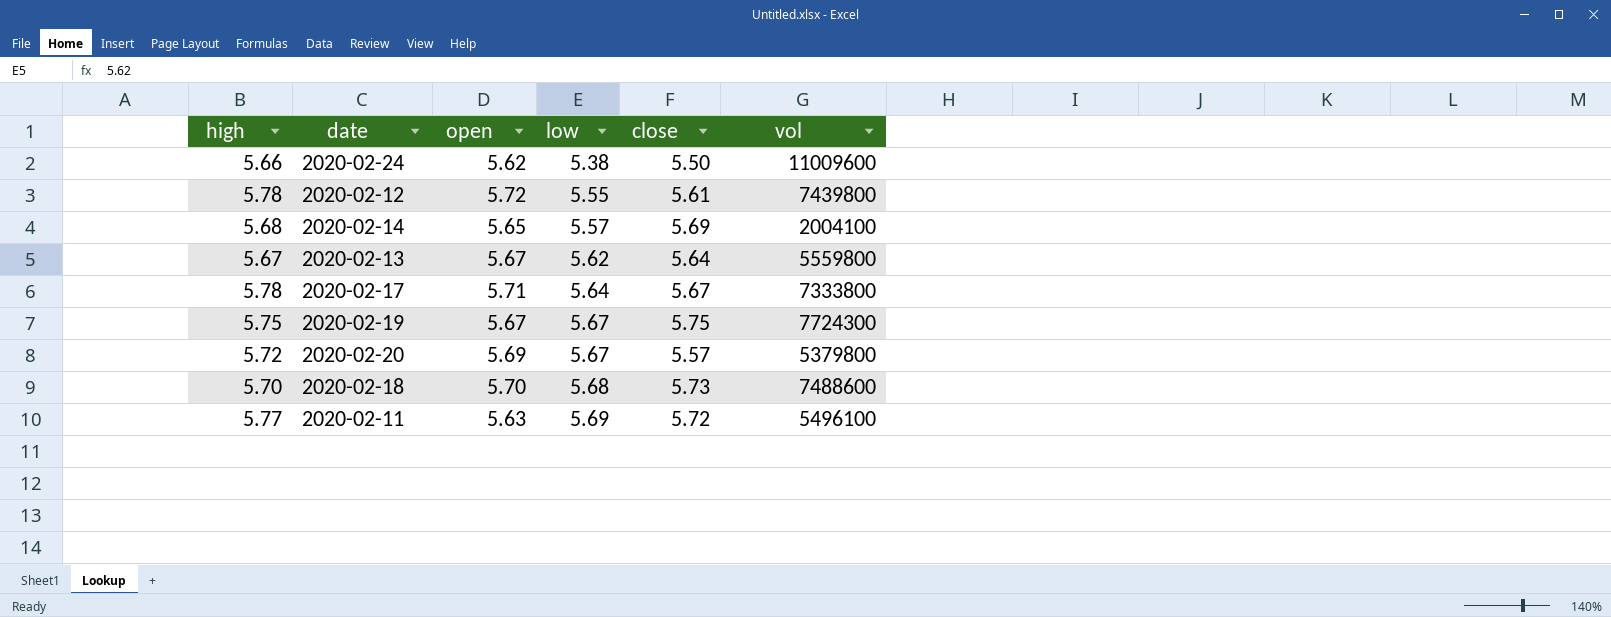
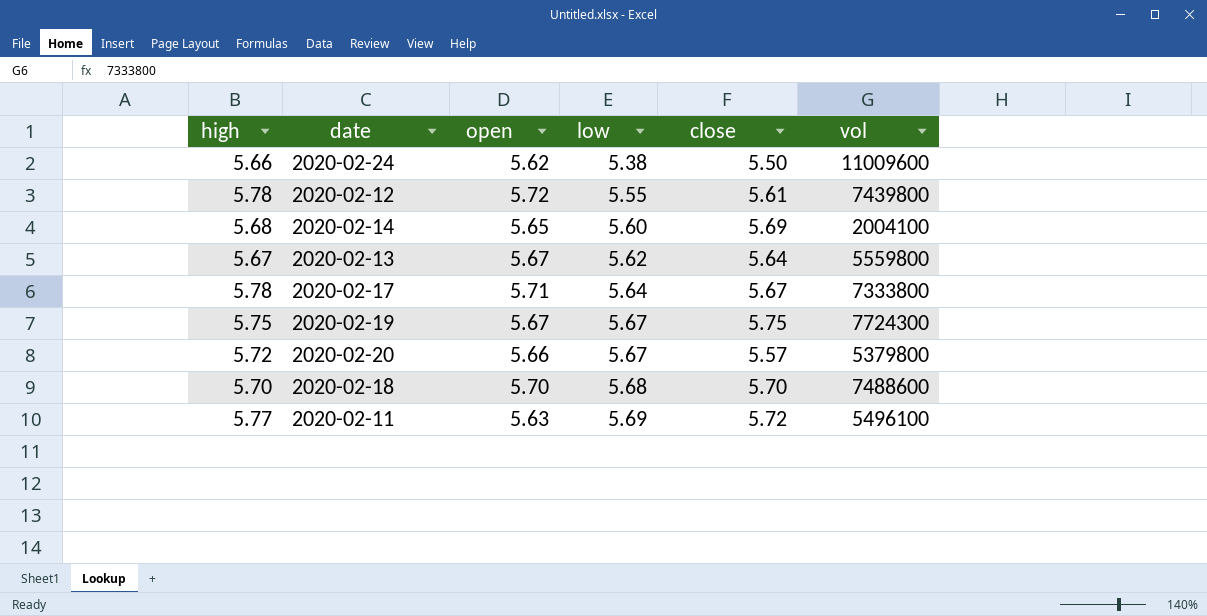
2020-02-14 | low: 5.57 -> 5.60
2020-02-20 | open: 5.69 -> 5.66
2020-02-18 | close: 5.73 -> 5.70

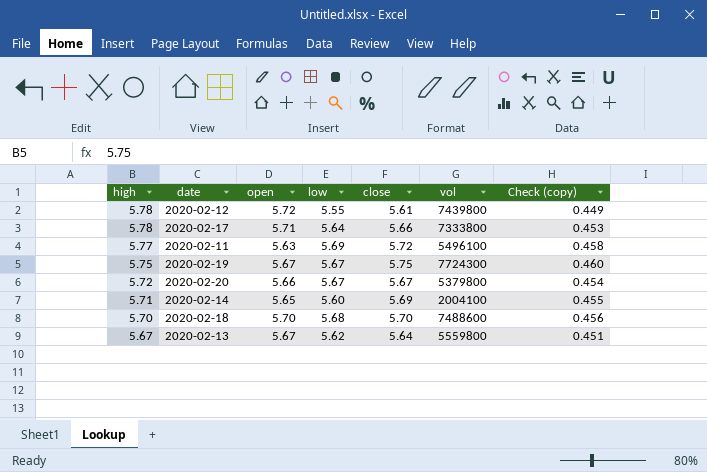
row order: low ascending -> high descending
column Check (copy) | formula: none -> [close] * 0.08
row 2020-02-24: 5.66 | 5.62 | 5.38 | 5.50 | 11009600 -> none
2020-02-17 | close: 5.67 -> 5.66
2020-02-20 | close: 5.57 -> 5.67
2020-02-14 | high: 5.68 -> 5.71

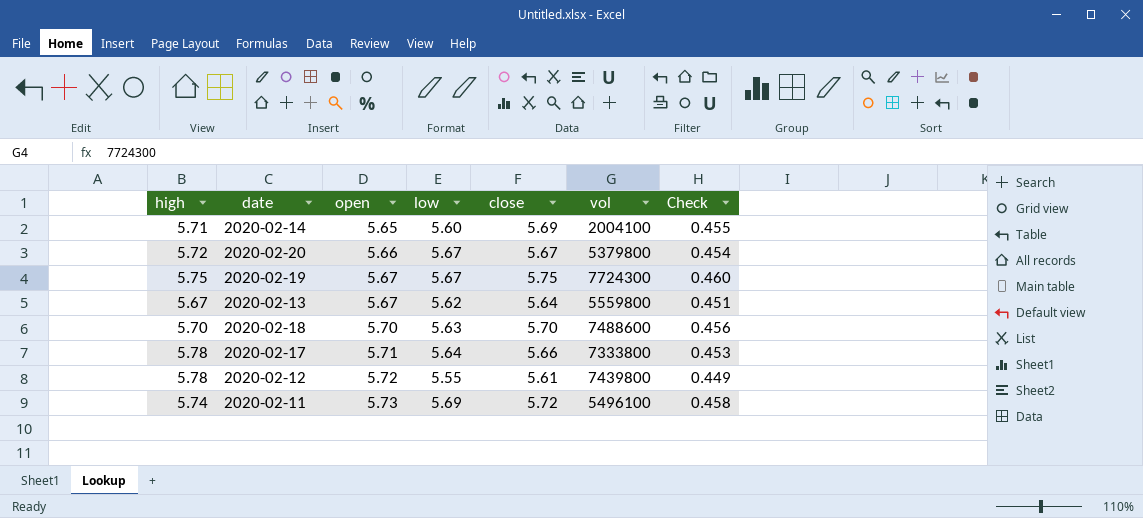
row order: high descending -> open ascending
column name: Check (copy) -> Check
2020-02-18 | low: 5.68 -> 5.63
2020-02-11 | high: 5.77 -> 5.74
2020-02-11 | open: 5.63 -> 5.73

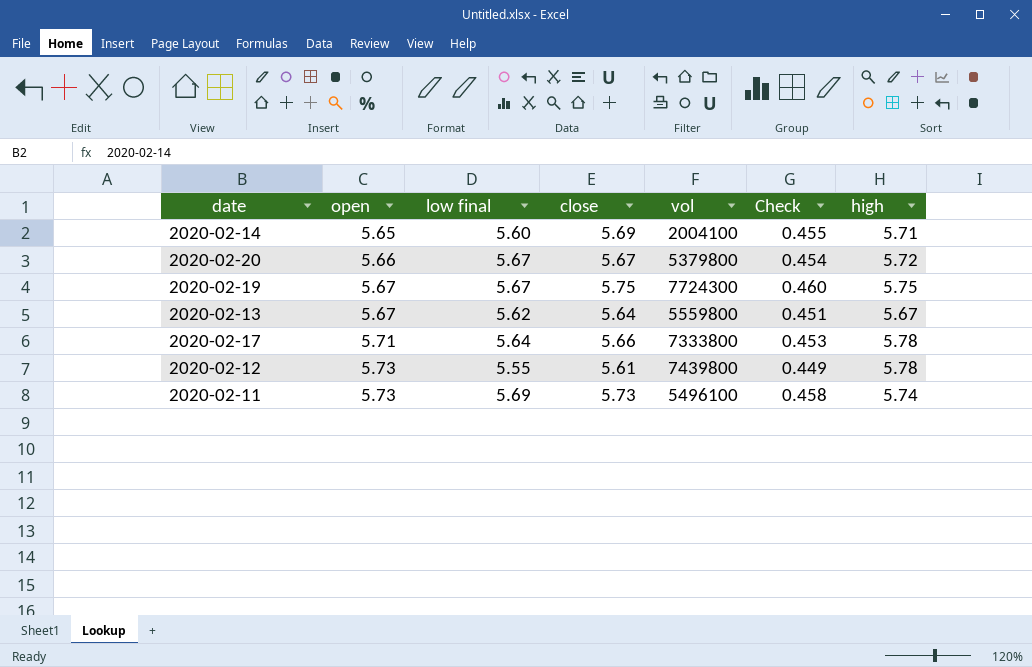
column name: low -> low final
column high | position: 1 -> 7
row 2020-02-18: 5.70 | 5.70 | 5.63 | 5.70 | 7488600 | 0.456 -> none
2020-02-12 | open: 5.72 -> 5.73
2020-02-11 | close: 5.72 -> 5.73

